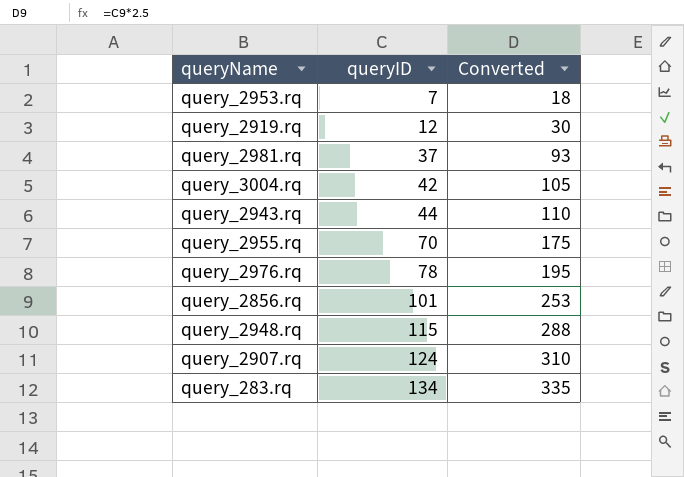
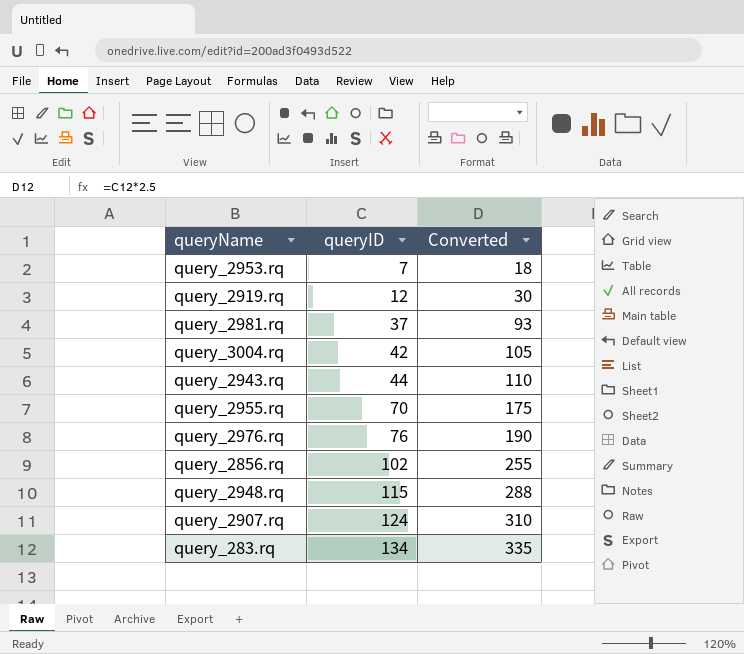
query_2976.rq | queryID: 78 -> 76
query_2976.rq | Converted: 195 -> 190
query_2856.rq | queryID: 101 -> 102
query_2856.rq | Converted: 253 -> 255

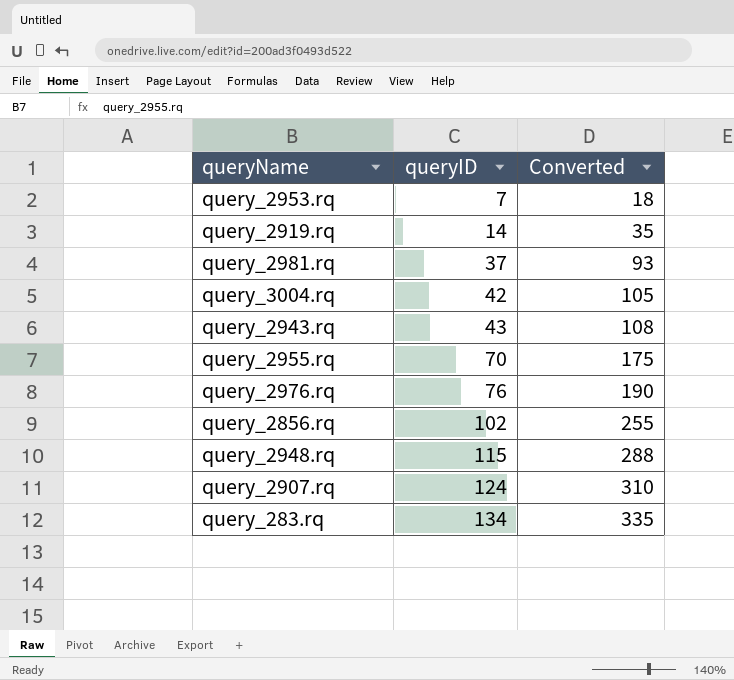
query_2919.rq | queryID: 12 -> 14
query_2919.rq | Converted: 30 -> 35
query_2943.rq | queryID: 44 -> 43
query_2943.rq | Converted: 110 -> 108

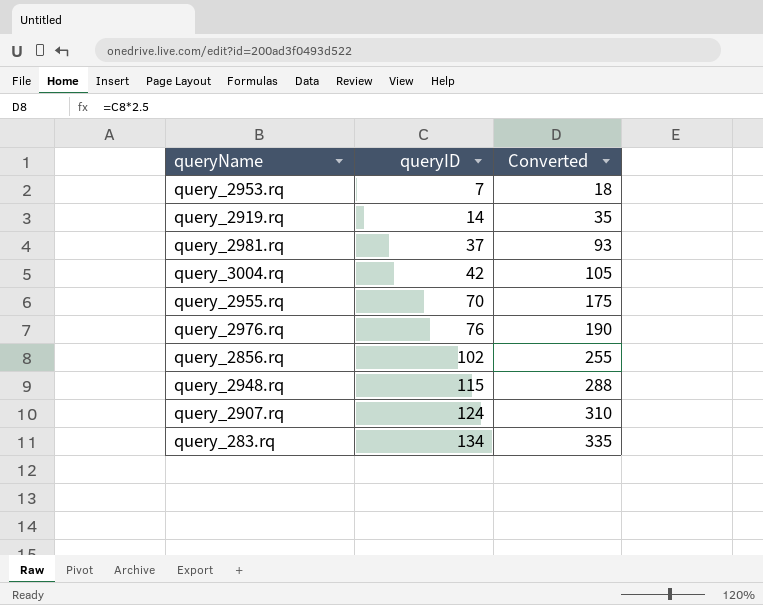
row query_2943.rq: 43 | 108 -> none

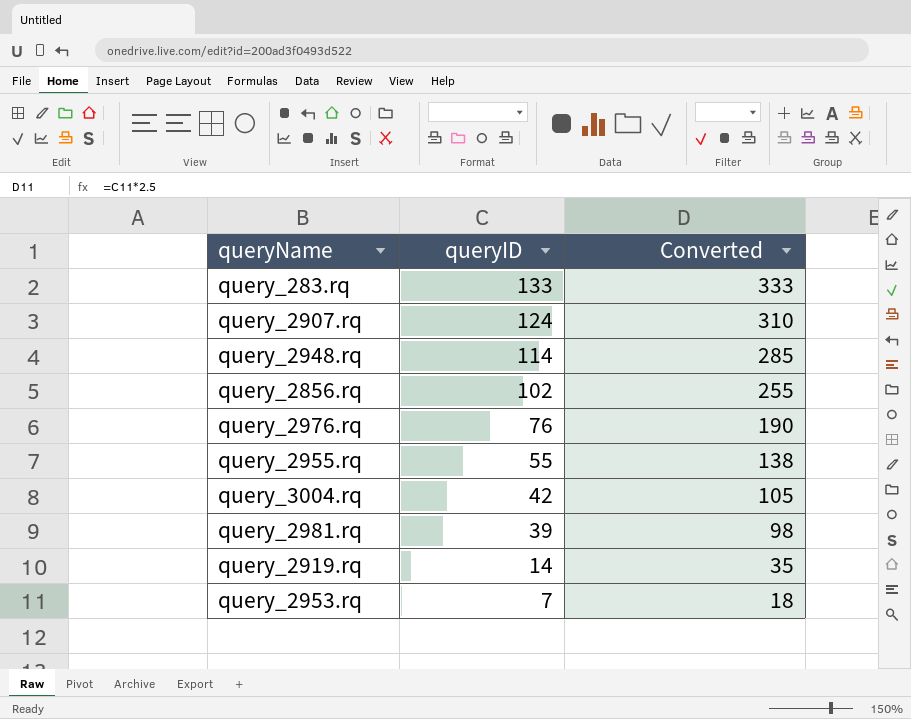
row order: queryID ascending -> queryID descending
query_283.rq | queryID: 134 -> 133
query_283.rq | Converted: 335 -> 333
query_2948.rq | queryID: 115 -> 114
query_2948.rq | Converted: 288 -> 285
query_2955.rq | queryID: 70 -> 55
query_2955.rq | Converted: 175 -> 138
query_2981.rq | queryID: 37 -> 39
query_2981.rq | Converted: 93 -> 98

